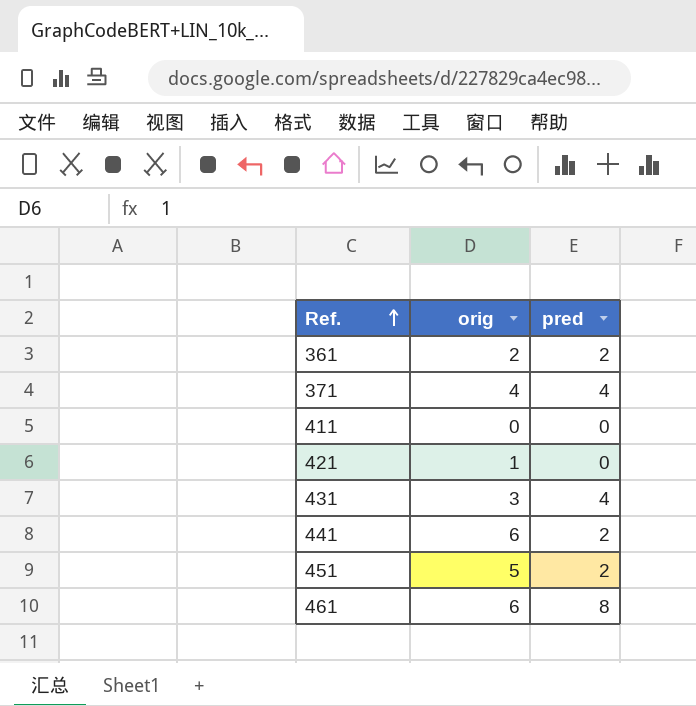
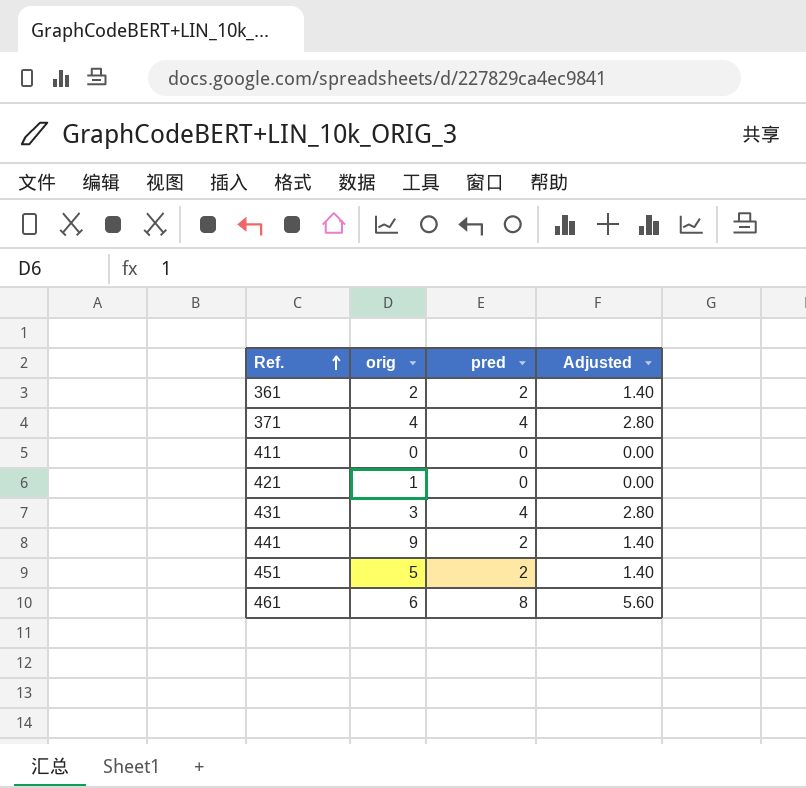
column Adjusted | formula: none -> [pred] * 0.7
441 | orig: 6 -> 9

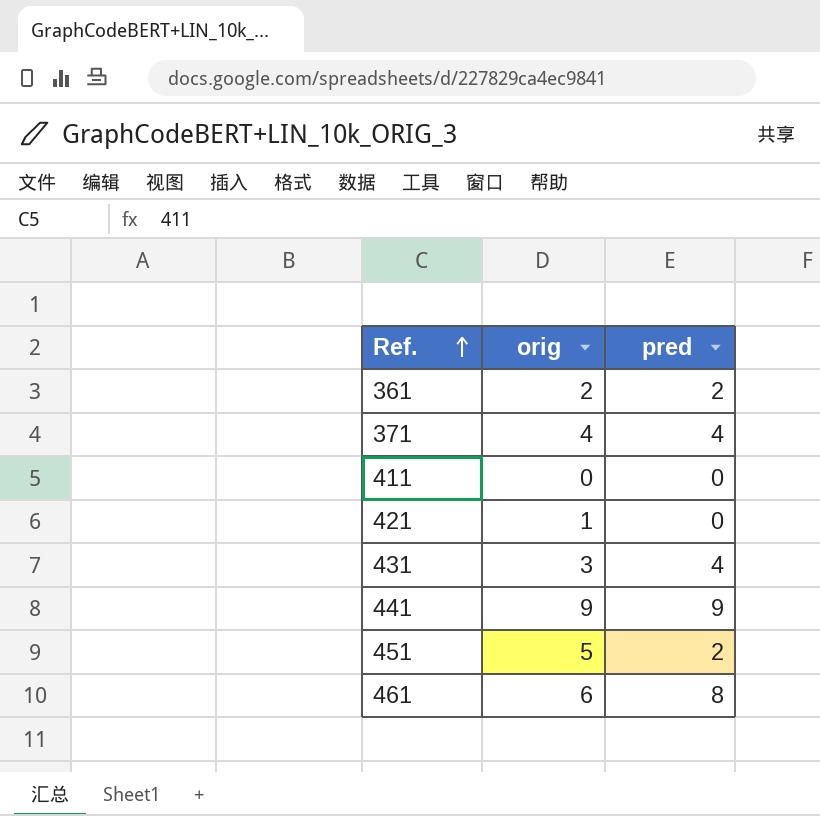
column Adjusted | formula: [pred] * 0.7 -> none
441 | pred: 2 -> 9

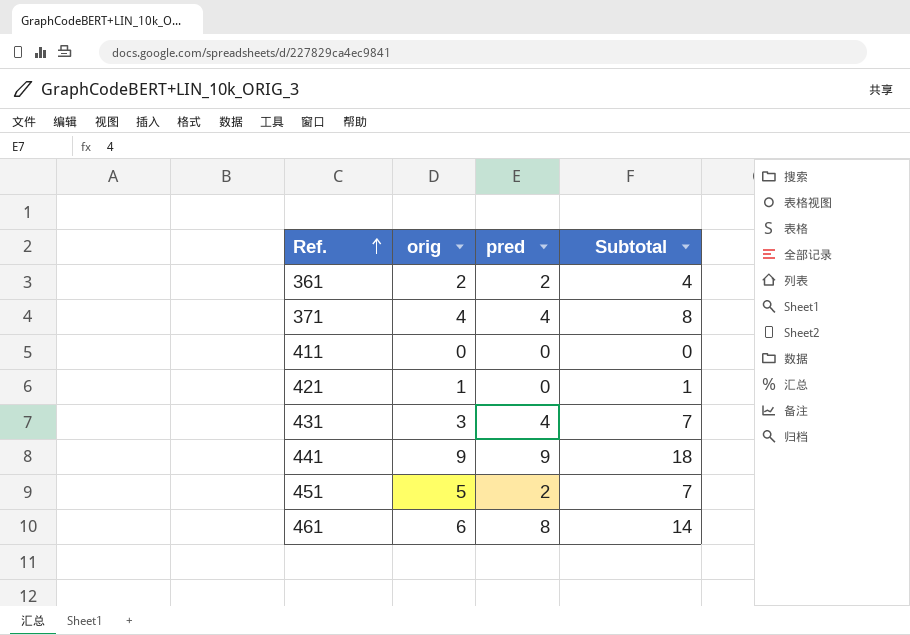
column Subtotal | formula: none -> [orig] + [pred]

